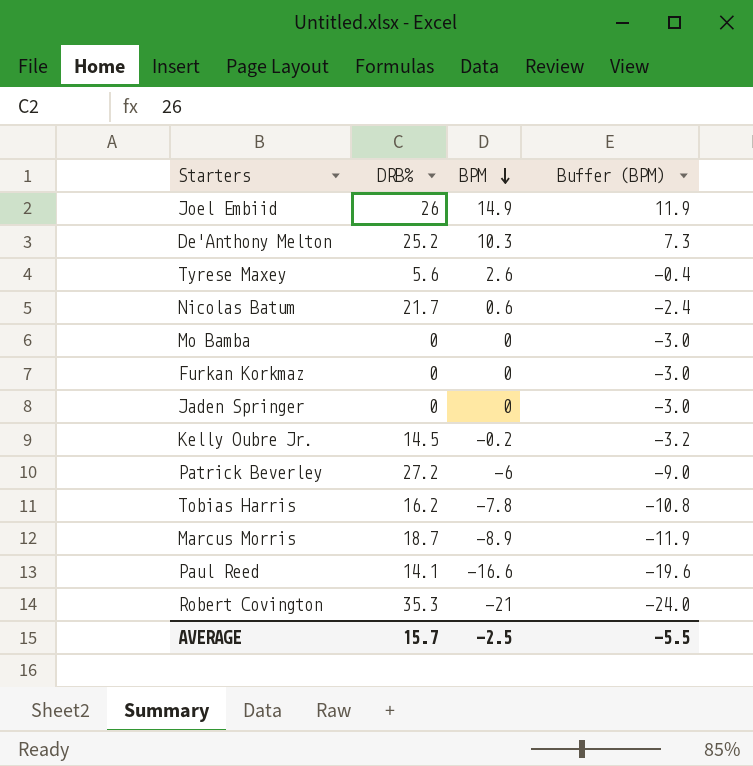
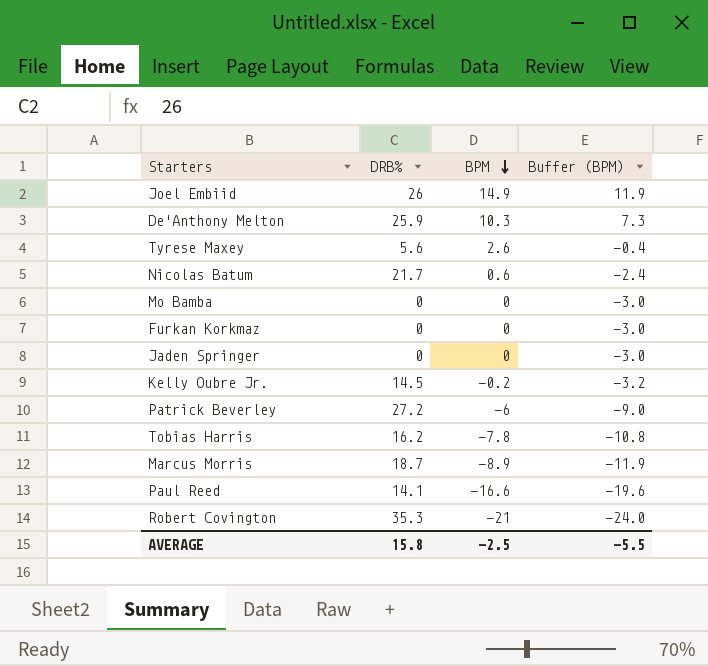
De'Anthony Melton | DRB%: 25.2 -> 25.9
AVERAGE | DRB%: 15.7 -> 15.8

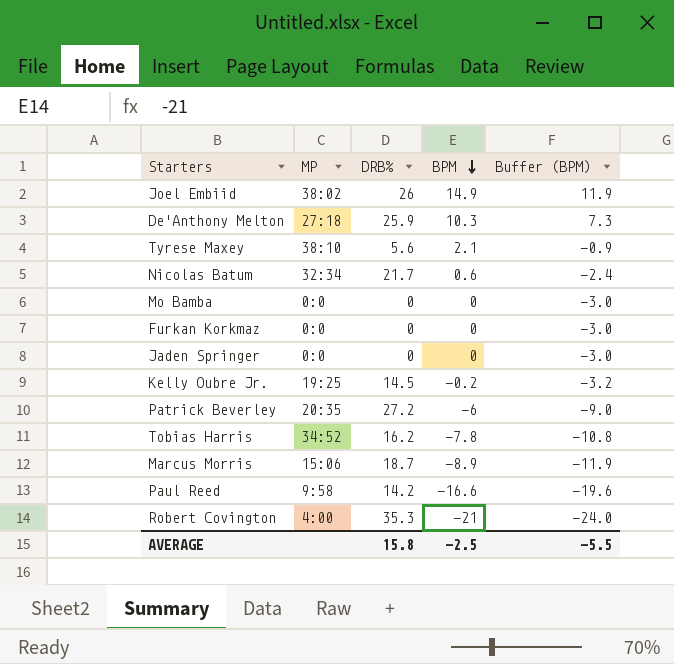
column MP | position: none -> 2
Tyrese Maxey | BPM: 2.6 -> 2.1
Tyrese Maxey | Buffer (BPM): -0.4 -> -0.9
Paul Reed | DRB%: 14.1 -> 14.2

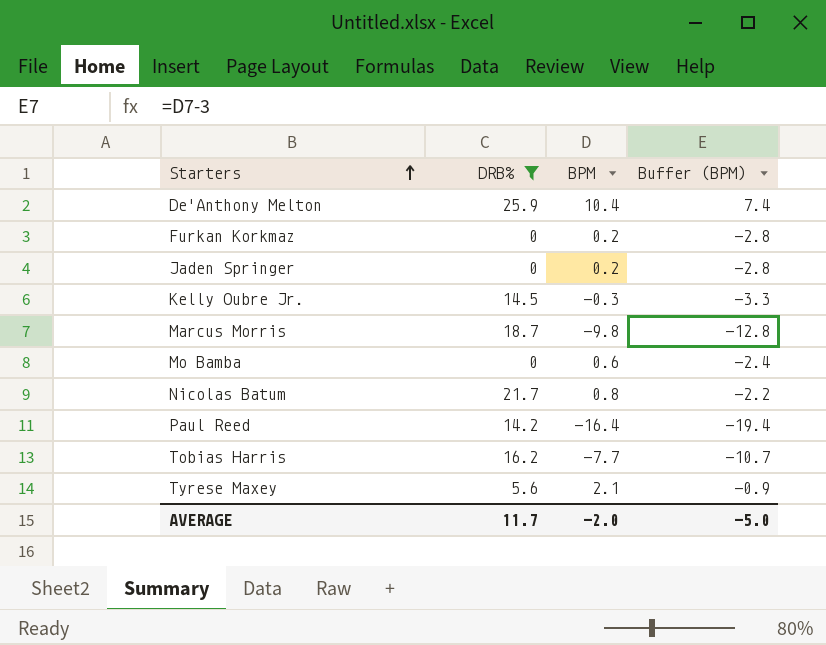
filter: none -> DRB% <= 25.9
row order: BPM descending -> Starters ascending
column MP | position: 2 -> none
De'Anthony Melton | BPM: 10.3 -> 10.4
De'Anthony Melton | Buffer (BPM): 7.3 -> 7.4
Furkan Korkmaz | BPM: 0 -> 0.2
Furkan Korkmaz | Buffer (BPM): -3.0 -> -2.8
Jaden Springer | BPM: 0 -> 0.2
Jaden Springer | Buffer (BPM): -3.0 -> -2.8
Kelly Oubre Jr. | BPM: -0.2 -> -0.3
Kelly Oubre Jr. | Buffer (BPM): -3.2 -> -3.3
Marcus Morris | BPM: -8.9 -> -9.8
Marcus Morris | Buffer (BPM): -11.9 -> -12.8
Mo Bamba | BPM: 0 -> 0.6
Mo Bamba | Buffer (BPM): -3.0 -> -2.4
Nicolas Batum | BPM: 0.6 -> 0.8
Nicolas Batum | Buffer (BPM): -2.4 -> -2.2
Paul Reed | BPM: -16.6 -> -16.4
Paul Reed | Buffer (BPM): -19.6 -> -19.4
Tobias Harris | BPM: -7.8 -> -7.7
Tobias Harris | Buffer (BPM): -10.8 -> -10.7
AVERAGE | DRB%: 15.8 -> 11.7
AVERAGE | BPM: -2.5 -> -2.0
AVERAGE | Buffer (BPM): -5.5 -> -5.0

